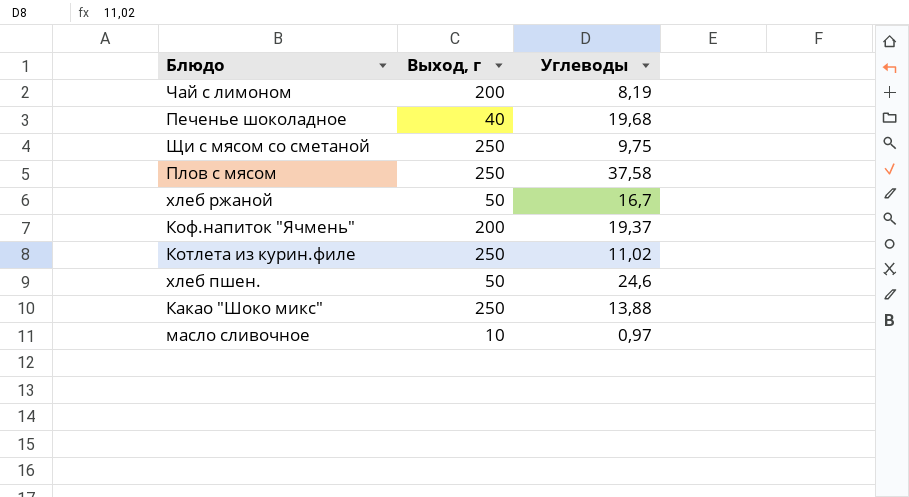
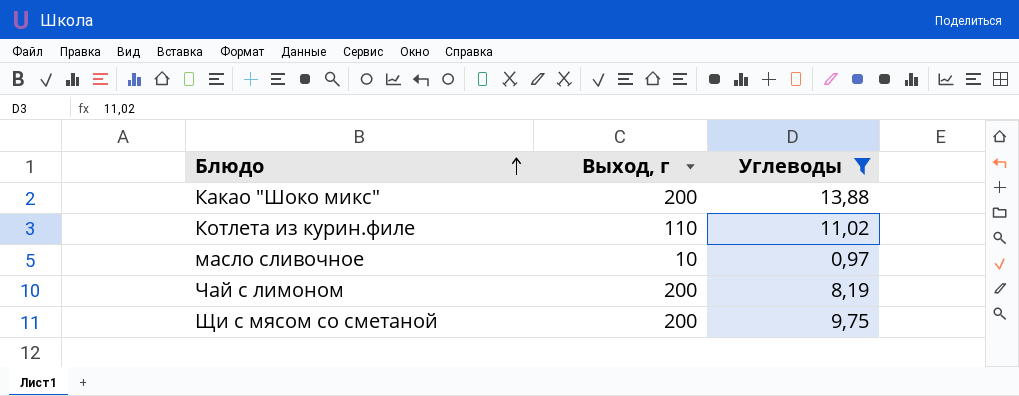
filter: none -> Углеводы <= 13,88
row order: none -> Блюдо ascending
Какао "Шоко микс" | Выход, г: 250 -> 200
Котлета из курин.филе | Выход, г: 250 -> 110
Щи с мясом со сметаной | Выход, г: 250 -> 200

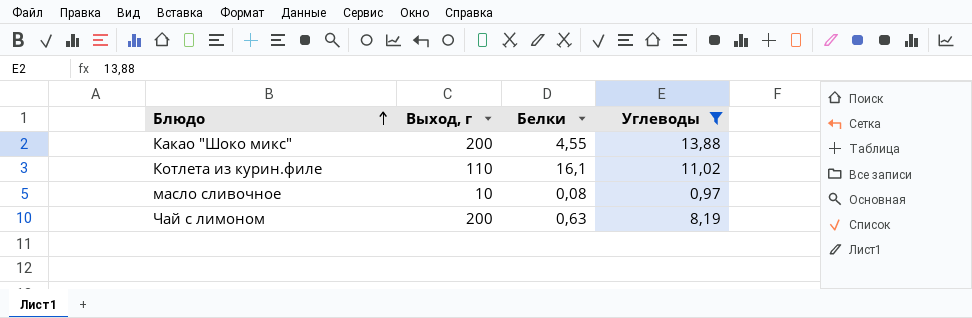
column Белки | position: none -> 3
row Щи с мясом со сметаной: 200 | 9,75 -> none

